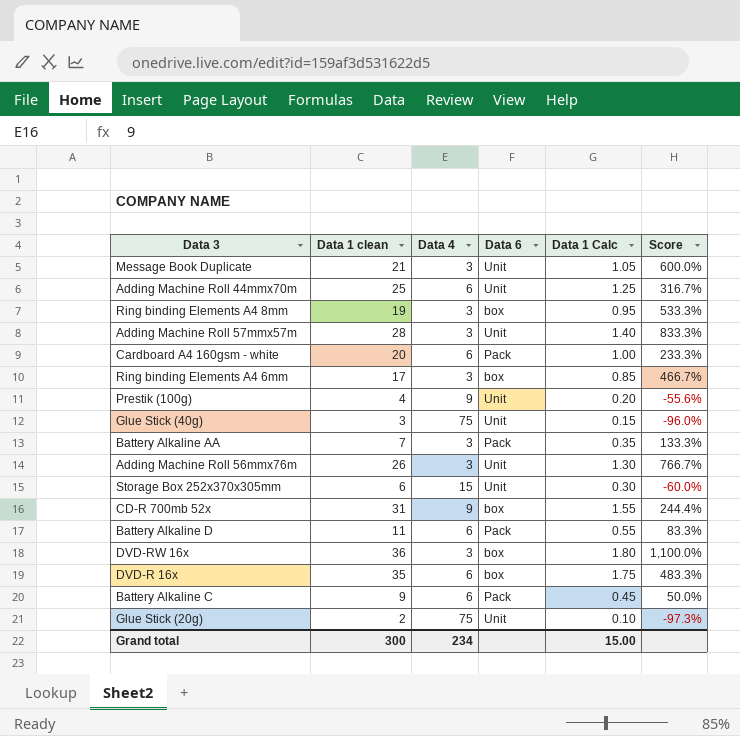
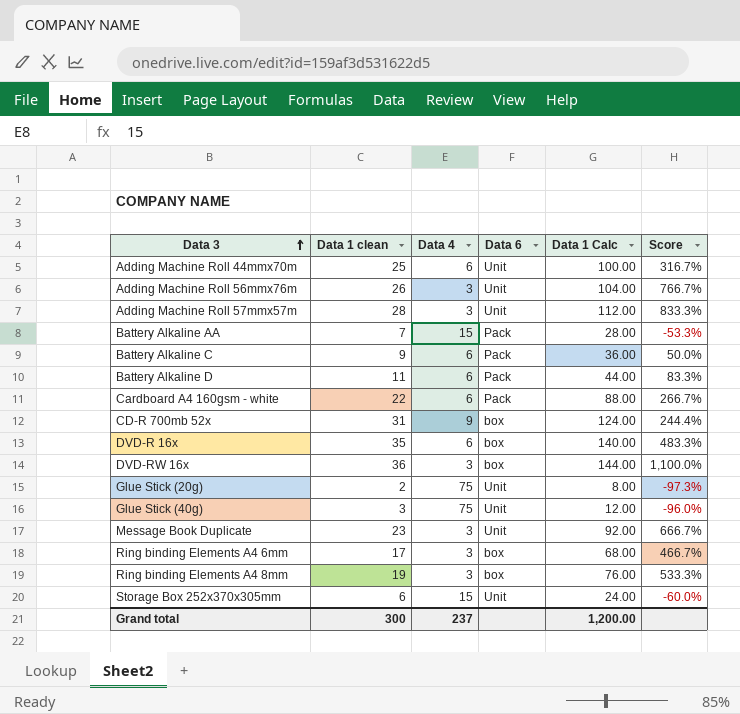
row order: none -> Data 3 ascending
column Data 1 Calc | formula: [Data 1 clean] * 0.05 -> [Data 1 clean] * 4
row Prestik (100g): 4 | 9 | Unit | 0.20 | -55.6% -> none
Battery Alkaline AA | Data 4: 3 -> 15
Battery Alkaline AA | Score: 133.3% -> -53.3%
Cardboard A4 160gsm - white | Data 1 clean: 20 -> 22
Cardboard A4 160gsm - white | Score: 233.3% -> 266.7%
Message Book Duplicate | Data 1 clean: 21 -> 23
Message Book Duplicate | Score: 600.0% -> 666.7%
Grand total | Data 4: 234 -> 237
Grand total | Data 1 Calc: 15.00 -> 1,200.00

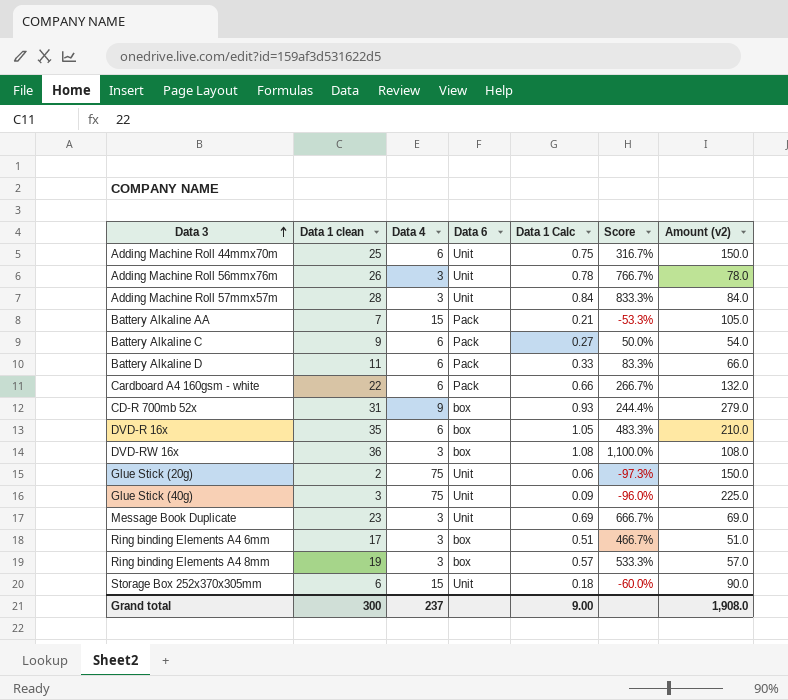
column Data 1 Calc | formula: [Data 1 clean] * 4 -> [Data 1 clean] * 0.03
column Amount (v2) | formula: none -> [Data 1 clean] * [Data 4]
Grand total | Data 1 Calc: 1,200.00 -> 9.00

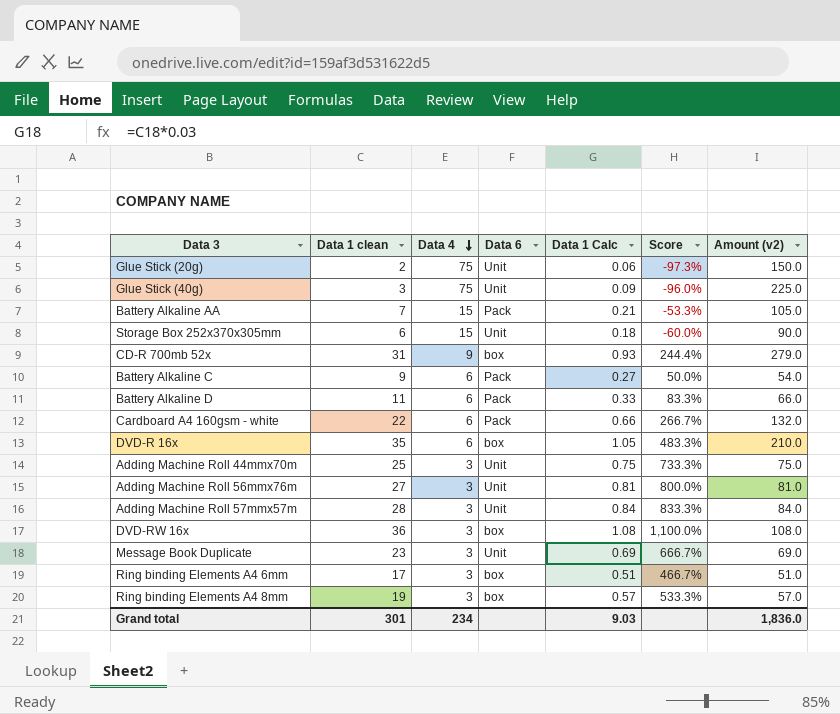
row order: Data 3 ascending -> Data 4 descending
Adding Machine Roll 44mmx70m | Data 4: 6 -> 3
Adding Machine Roll 44mmx70m | Score: 316.7% -> 733.3%
Adding Machine Roll 44mmx70m | Amount (v2): 150.0 -> 75.0
Adding Machine Roll 56mmx76m | Data 1 clean: 26 -> 27
Adding Machine Roll 56mmx76m | Data 1 Calc: 0.78 -> 0.81
Adding Machine Roll 56mmx76m | Score: 766.7% -> 800.0%
Adding Machine Roll 56mmx76m | Amount (v2): 78.0 -> 81.0
Grand total | Data 1 clean: 300 -> 301
Grand total | Data 4: 237 -> 234
Grand total | Data 1 Calc: 9.00 -> 9.03
Grand total | Amount (v2): 1,908.0 -> 1,836.0

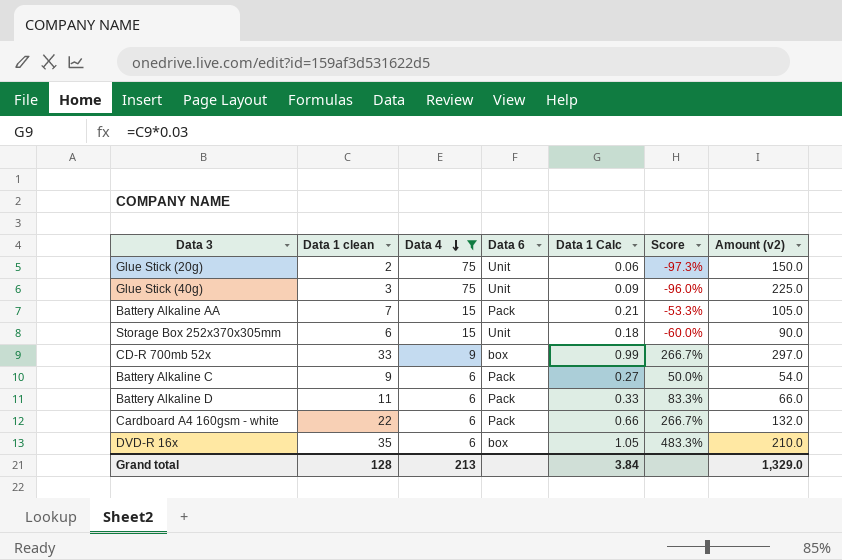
filter: none -> Data 4 != 3
CD-R 700mb 52x | Data 1 clean: 31 -> 33
CD-R 700mb 52x | Data 1 Calc: 0.93 -> 0.99
CD-R 700mb 52x | Score: 244.4% -> 266.7%
CD-R 700mb 52x | Amount (v2): 279.0 -> 297.0
Grand total | Data 1 clean: 301 -> 128
Grand total | Data 4: 234 -> 213
Grand total | Data 1 Calc: 9.03 -> 3.84
Grand total | Amount (v2): 1,836.0 -> 1,329.0

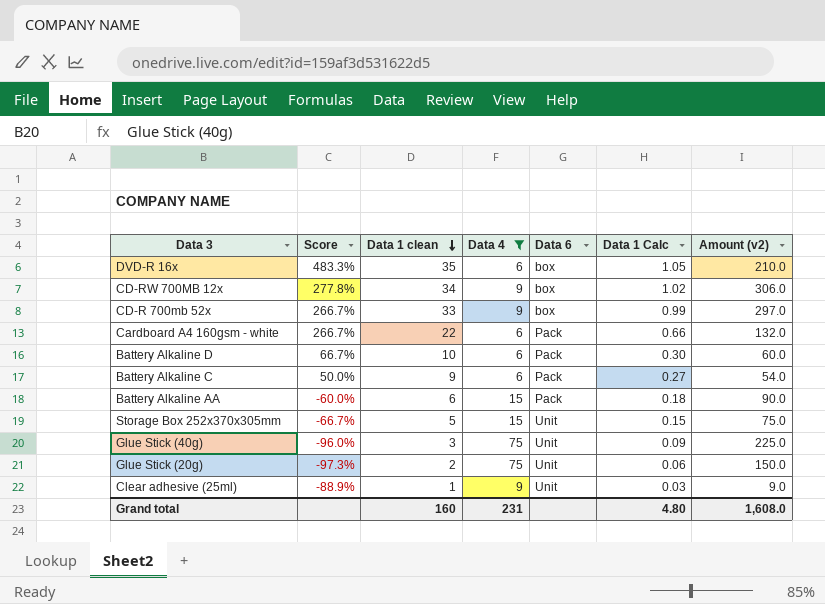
row order: Data 4 descending -> Data 1 clean descending
column Score | position: 6 -> 2
row CD-RW 700MB 12x: none -> 277.8% | 34 | 9 | box | 1.02 | 306.0
Battery Alkaline D | Score: 83.3% -> 66.7%
Battery Alkaline D | Data 1 clean: 11 -> 10
Battery Alkaline D | Data 1 Calc: 0.33 -> 0.30
Battery Alkaline D | Amount (v2): 66.0 -> 60.0
Battery Alkaline AA | Score: -53.3% -> -60.0%
Battery Alkaline AA | Data 1 clean: 7 -> 6
Battery Alkaline AA | Data 1 Calc: 0.21 -> 0.18
Battery Alkaline AA | Amount (v2): 105.0 -> 90.0
Storage Box 252x370x305mm | Score: -60.0% -> -66.7%
Storage Box 252x370x305mm | Data 1 clean: 6 -> 5
Storage Box 252x370x305mm | Data 1 Calc: 0.18 -> 0.15
Storage Box 252x370x305mm | Amount (v2): 90.0 -> 75.0
row Clear adhesive (25ml): none -> -88.9% | 1 | 9 | Unit | 0.03 | 9.0
Grand total | Data 1 clean: 128 -> 160
Grand total | Data 4: 213 -> 231
Grand total | Data 1 Calc: 3.84 -> 4.80
Grand total | Amount (v2): 1,329.0 -> 1,608.0

